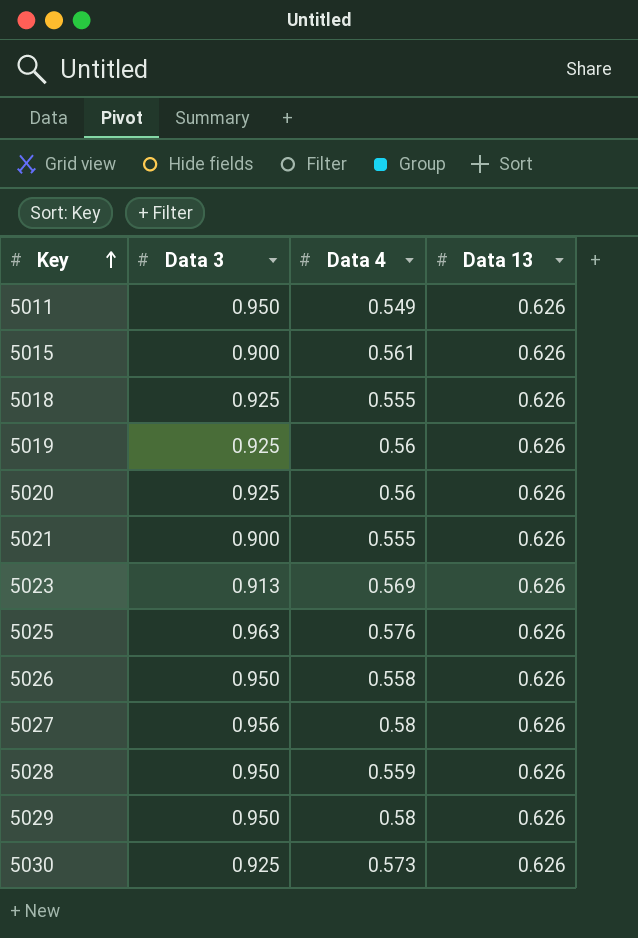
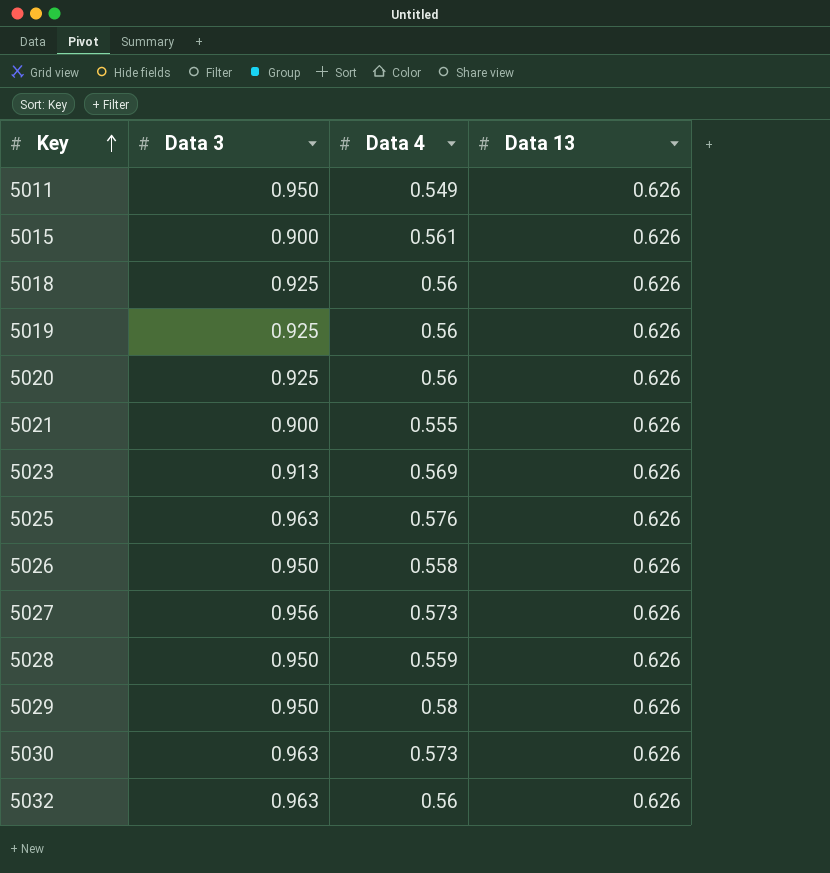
5018 | Data 4: 0.555 -> 0.56
5027 | Data 4: 0.58 -> 0.573
5030 | Data 3: 0.925 -> 0.963
row 5032: none -> 0.963 | 0.56 | 0.626

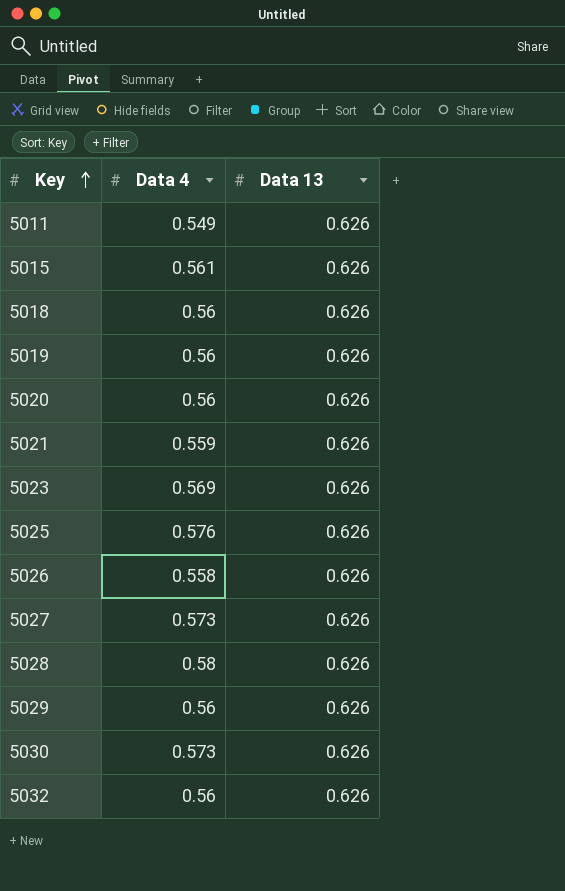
column Data 3 | position: 2 -> none
5021 | Data 4: 0.555 -> 0.559
5028 | Data 4: 0.559 -> 0.58
5029 | Data 4: 0.58 -> 0.56

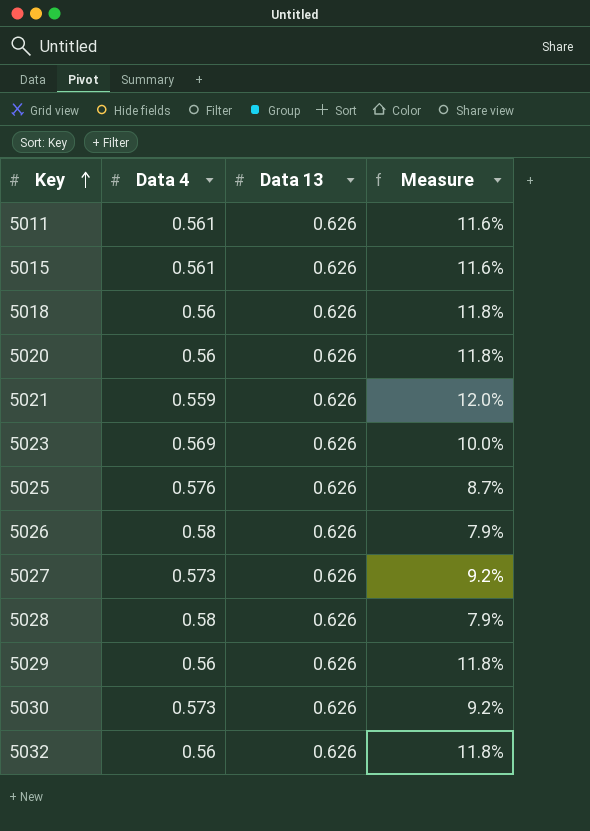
column Measure | formula: none -> ([Data 13] - [Data 4]) / [Data 4]
row 5019: 0.56 | 0.626 -> none
5011 | Data 4: 0.549 -> 0.561
5026 | Data 4: 0.558 -> 0.58

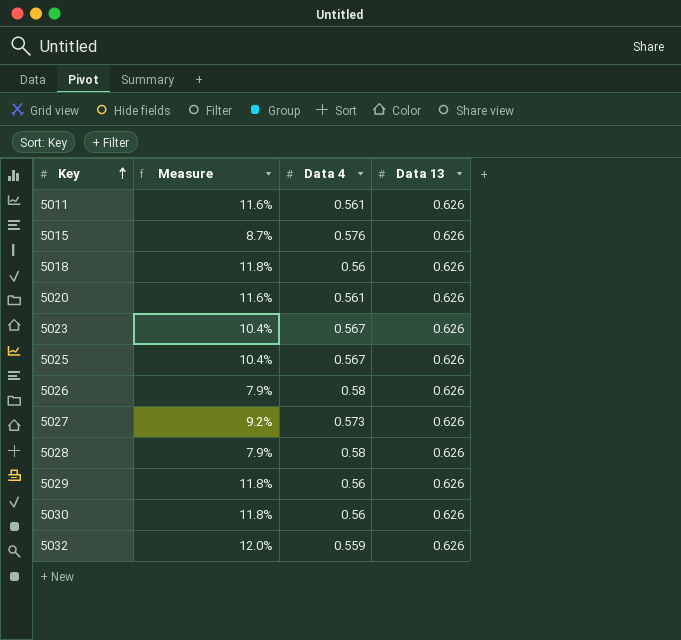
column Measure | position: 4 -> 2
row 5021: 0.559 | 0.626 | 12.0% -> none
5015 | Measure: 11.6% -> 8.7%
5015 | Data 4: 0.561 -> 0.576
5020 | Measure: 11.8% -> 11.6%
5020 | Data 4: 0.56 -> 0.561
5023 | Measure: 10.0% -> 10.4%
5023 | Data 4: 0.569 -> 0.567
5025 | Measure: 8.7% -> 10.4%
5025 | Data 4: 0.576 -> 0.567
5030 | Measure: 9.2% -> 11.8%
5030 | Data 4: 0.573 -> 0.56
5032 | Measure: 11.8% -> 12.0%
5032 | Data 4: 0.56 -> 0.559

